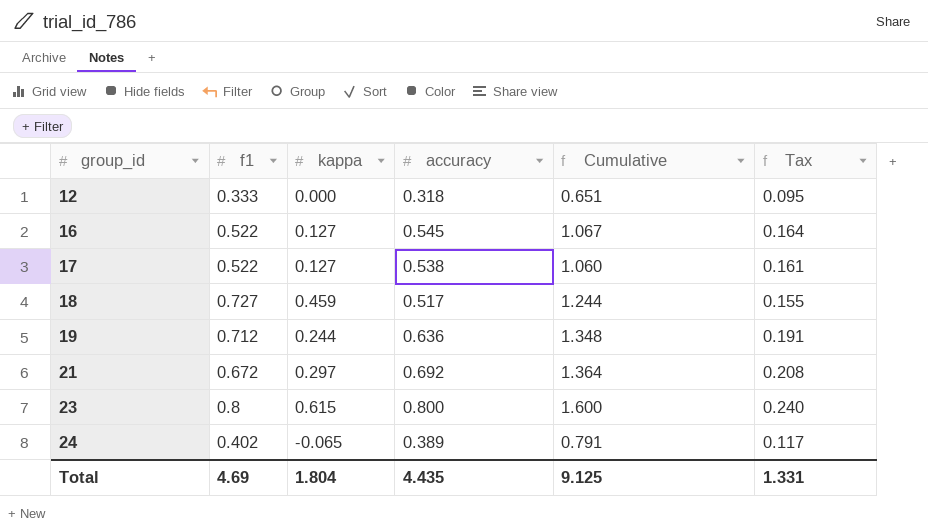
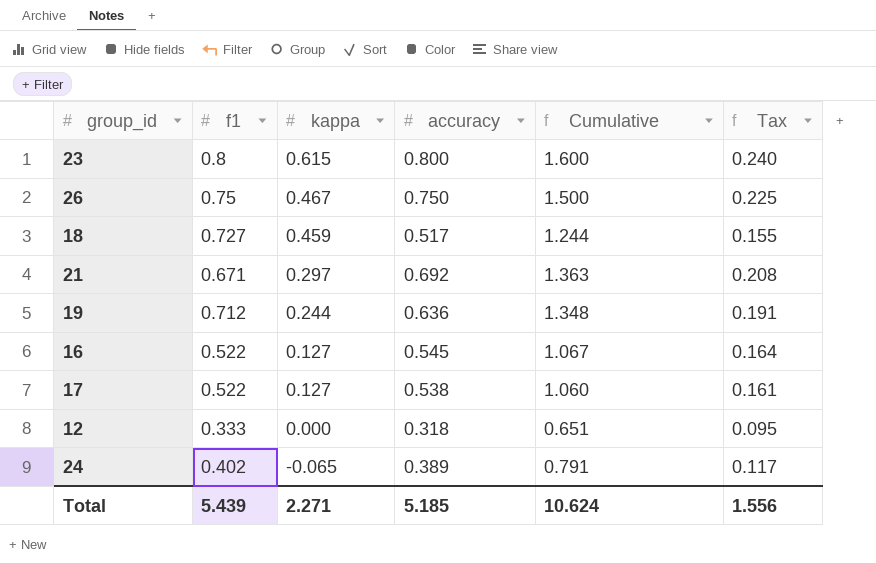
row order: group_id ascending -> kappa descending
row 26: none -> 0.75 | 0.467 | 0.750 | 1.500 | 0.225
21 | f1: 0.672 -> 0.671
21 | Cumulative: 1.364 -> 1.363
Total | f1: 4.69 -> 5.439
Total | kappa: 1.804 -> 2.271
Total | accuracy: 4.435 -> 5.185
Total | Cumulative: 9.125 -> 10.624
Total | Tax: 1.331 -> 1.556

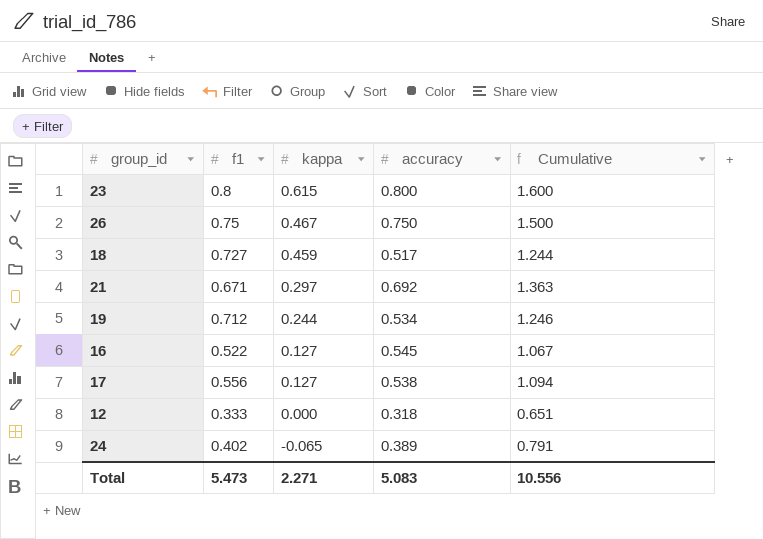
column Tax | formula: [accuracy] * 0.3 -> none
19 | accuracy: 0.636 -> 0.534
19 | Cumulative: 1.348 -> 1.246
17 | f1: 0.522 -> 0.556
17 | Cumulative: 1.060 -> 1.094
Total | f1: 5.439 -> 5.473
Total | accuracy: 5.185 -> 5.083
Total | Cumulative: 10.624 -> 10.556

